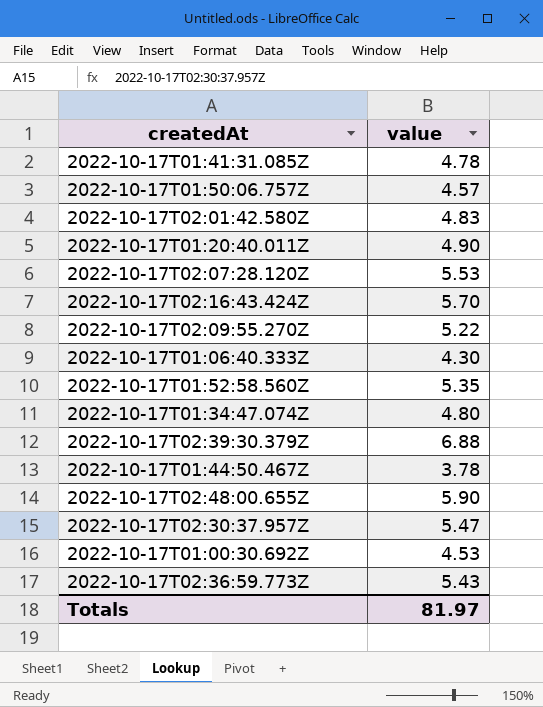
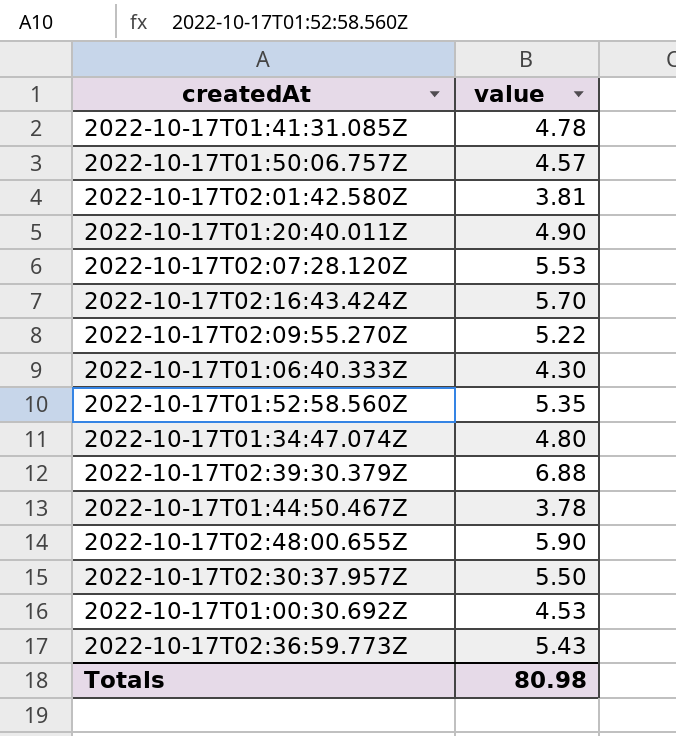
2022-10-17T02:01:42.580Z | value: 4.83 -> 3.81
2022-10-17T02:30:37.957Z | value: 5.47 -> 5.50
Totals | value: 81.97 -> 80.98

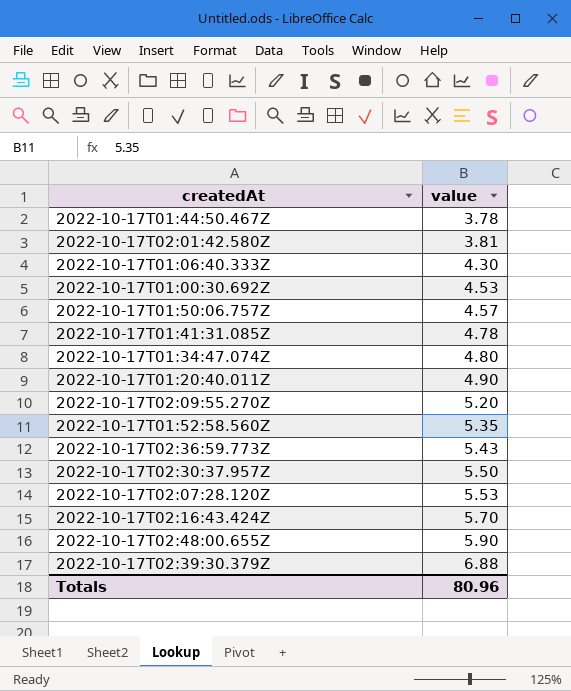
row order: none -> value ascending
2022-10-17T02:09:55.270Z | value: 5.22 -> 5.20
Totals | value: 80.98 -> 80.96

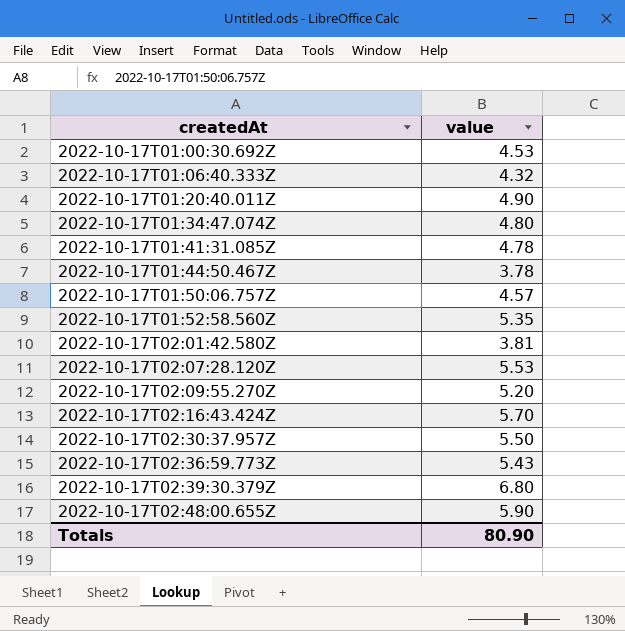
row order: value ascending -> createdAt ascending
2022-10-17T01:06:40.333Z | value: 4.30 -> 4.32
2022-10-17T02:39:30.379Z | value: 6.88 -> 6.80
Totals | value: 80.96 -> 80.90

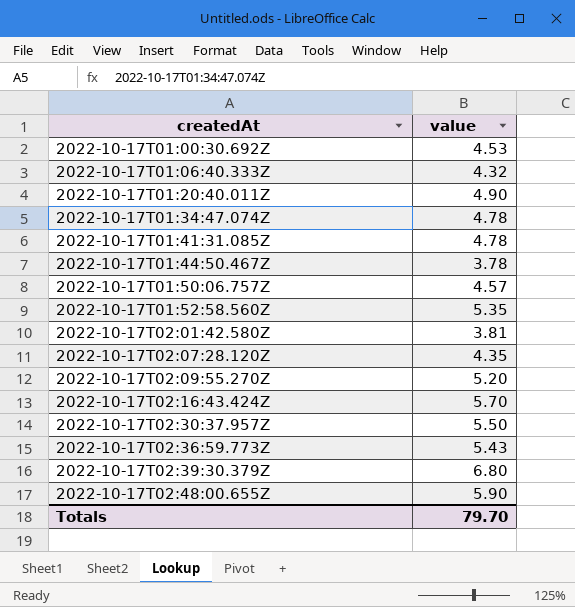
2022-10-17T01:34:47.074Z | value: 4.80 -> 4.78
2022-10-17T02:07:28.120Z | value: 5.53 -> 4.35
Totals | value: 80.90 -> 79.70

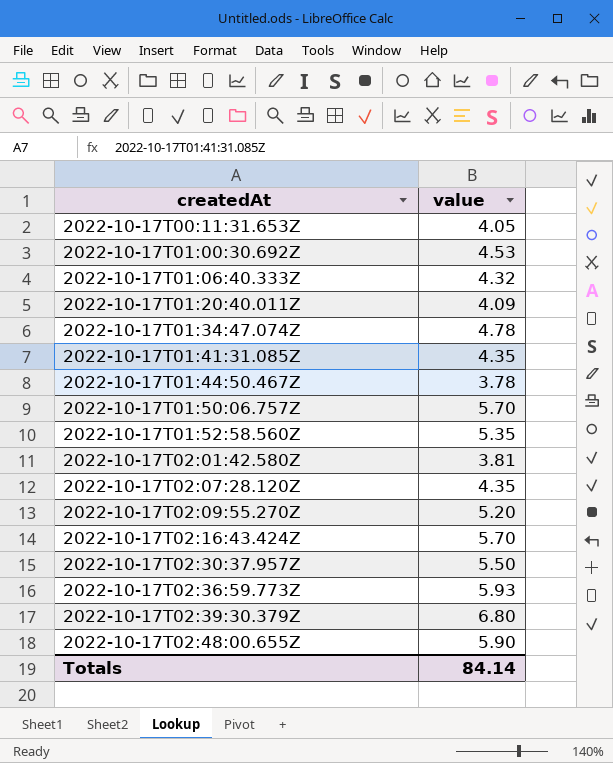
row 2022-10-17T00:11:31.653Z: none -> 4.05
2022-10-17T01:20:40.011Z | value: 4.90 -> 4.09
2022-10-17T01:41:31.085Z | value: 4.78 -> 4.35
2022-10-17T01:50:06.757Z | value: 4.57 -> 5.70
2022-10-17T02:36:59.773Z | value: 5.43 -> 5.93
Totals | value: 79.70 -> 84.14

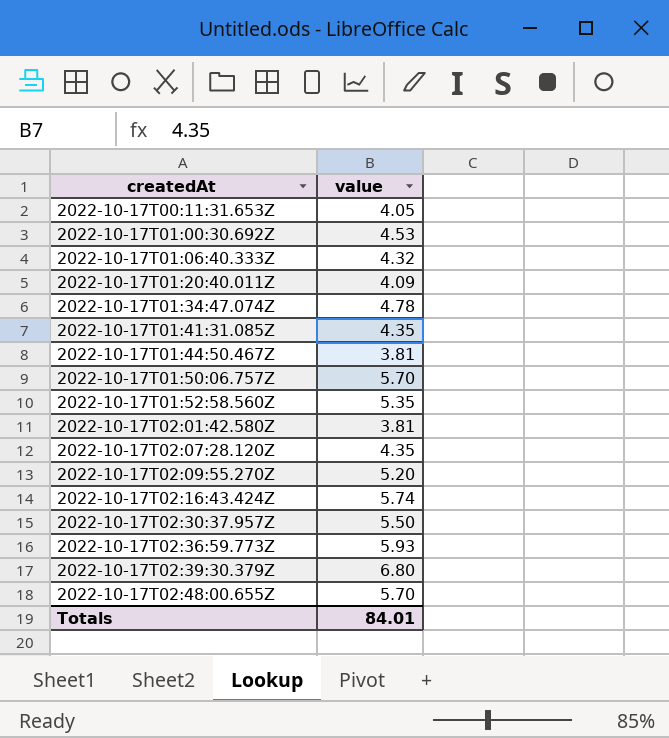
2022-10-17T01:44:50.467Z | value: 3.78 -> 3.81
2022-10-17T02:16:43.424Z | value: 5.70 -> 5.74
2022-10-17T02:48:00.655Z | value: 5.90 -> 5.70
Totals | value: 84.14 -> 84.01

